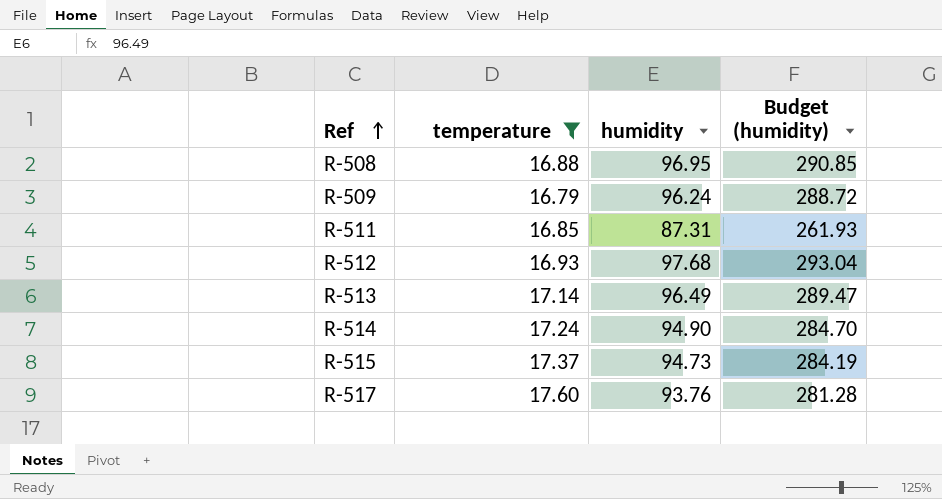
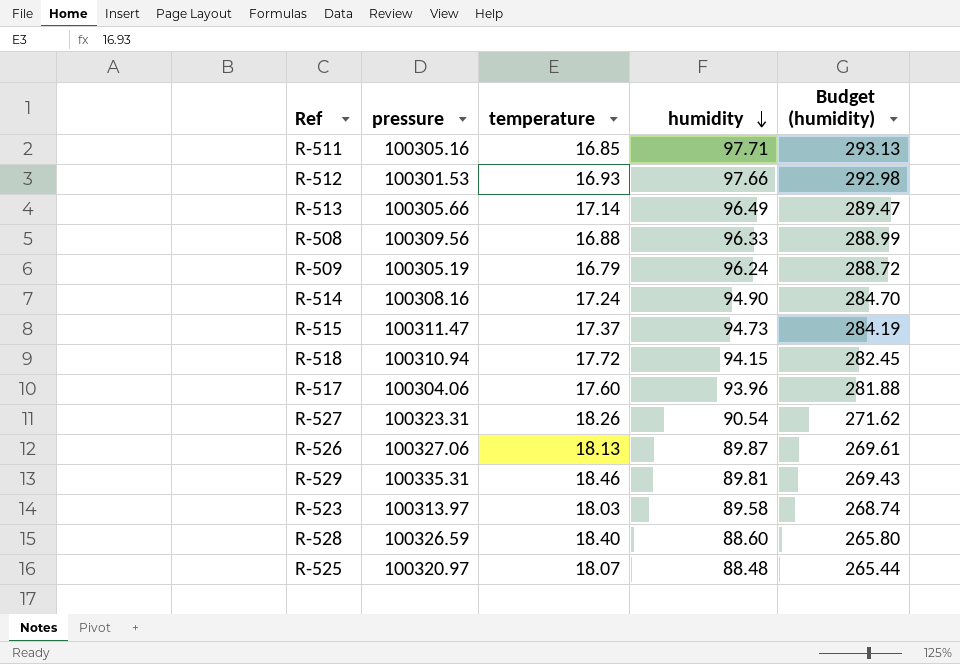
filter: temperature <= 17.60 -> none
row order: Ref ascending -> humidity descending
column pressure | position: none -> 2
R-511 | humidity: 87.31 -> 97.71
R-511 | Budget (humidity): 261.93 -> 293.13
R-512 | humidity: 97.68 -> 97.66
R-512 | Budget (humidity): 293.04 -> 292.98
R-508 | humidity: 96.95 -> 96.33
R-508 | Budget (humidity): 290.85 -> 288.99
R-517 | humidity: 93.76 -> 93.96
R-517 | Budget (humidity): 281.28 -> 281.88

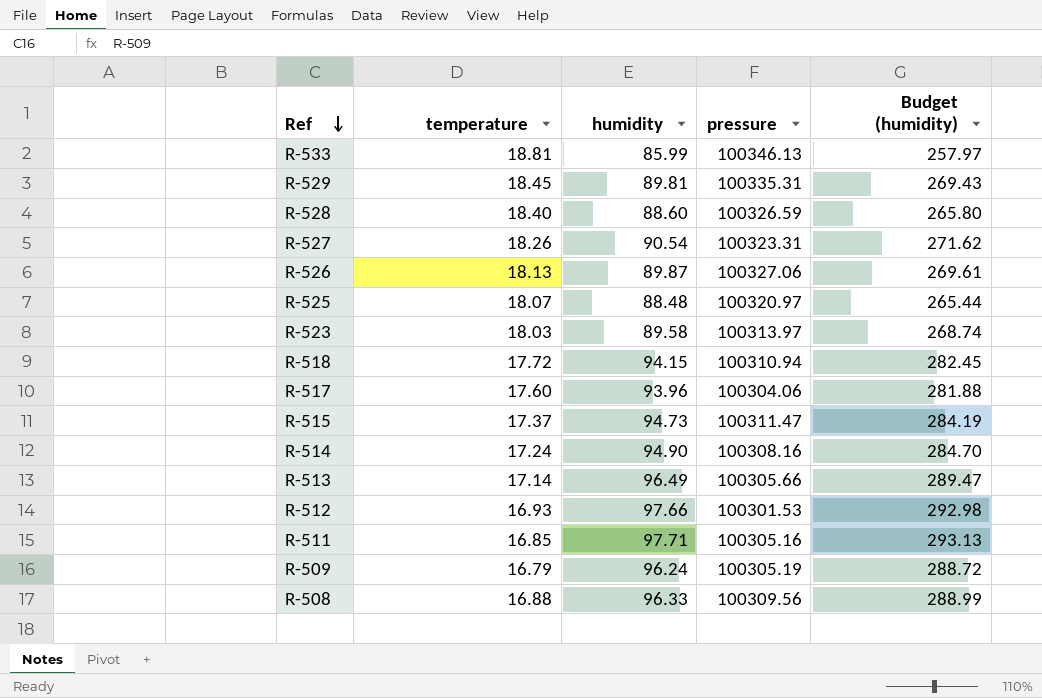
row order: humidity descending -> Ref descending
column pressure | position: 2 -> 4
row R-533: none -> 18.81 | 85.99 | 100346.13 | 257.97
R-529 | temperature: 18.46 -> 18.45

